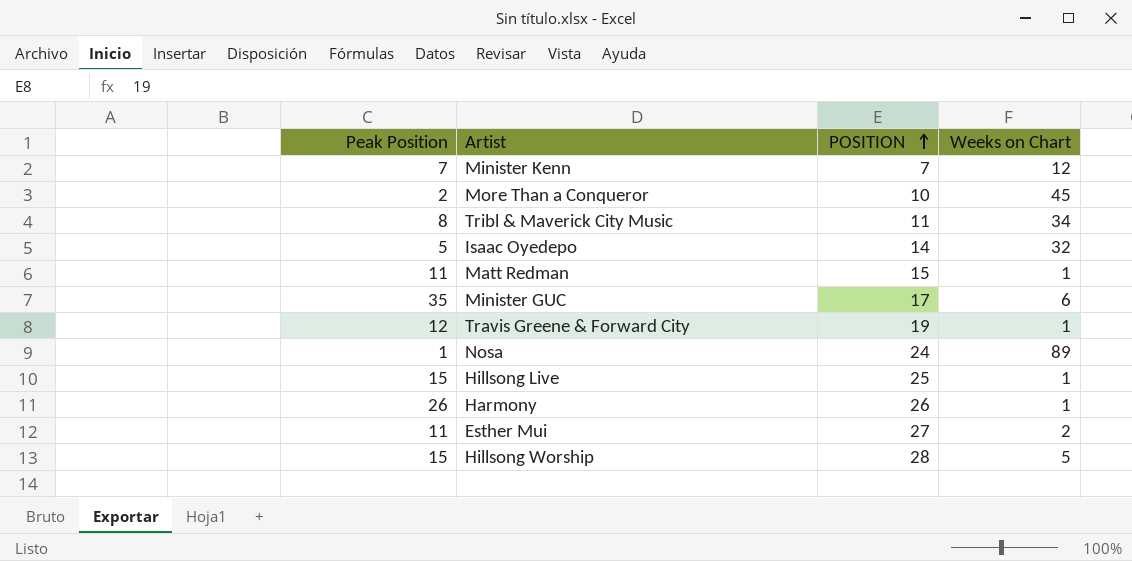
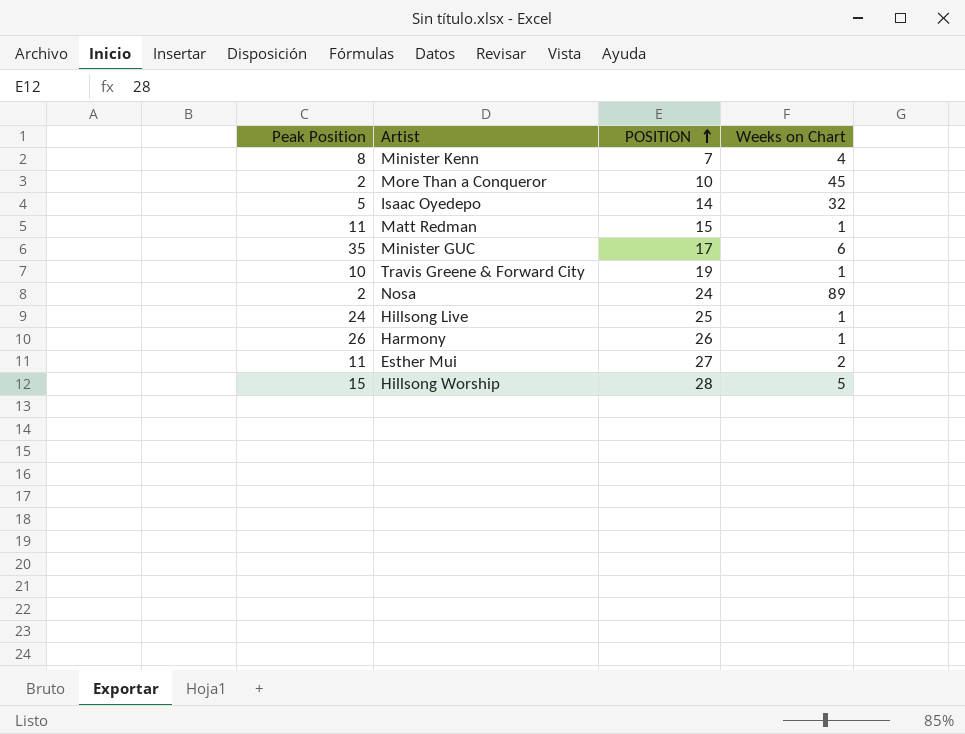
row Tribl & Maverick City Music: 8 | 11 | 34 -> none
Minister Kenn | Peak Position: 7 -> 8
Minister Kenn | Weeks on Chart: 12 -> 4
Travis Greene & Forward City | Peak Position: 12 -> 10
Nosa | Peak Position: 1 -> 2
Hillsong Live | Peak Position: 15 -> 24

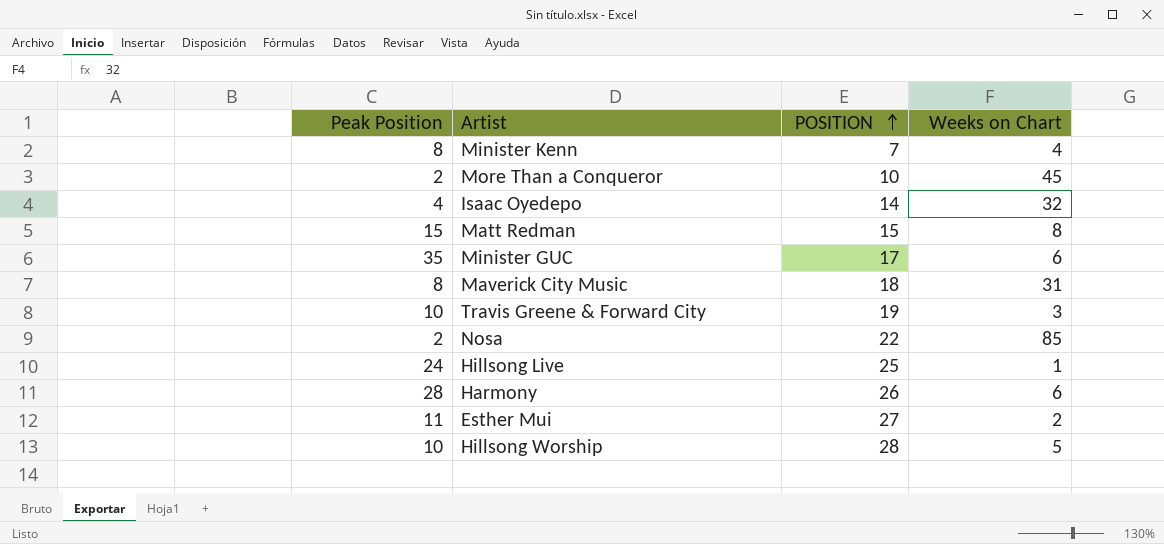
Isaac Oyedepo | Peak Position: 5 -> 4
Matt Redman | Peak Position: 11 -> 15
Matt Redman | Weeks on Chart: 1 -> 8
row Maverick City Music: none -> 8 | 18 | 31
Travis Greene & Forward City | Weeks on Chart: 1 -> 3
Nosa | POSITION: 24 -> 22
Nosa | Weeks on Chart: 89 -> 85
Harmony | Peak Position: 26 -> 28
Harmony | Weeks on Chart: 1 -> 6
Hillsong Worship | Peak Position: 15 -> 10

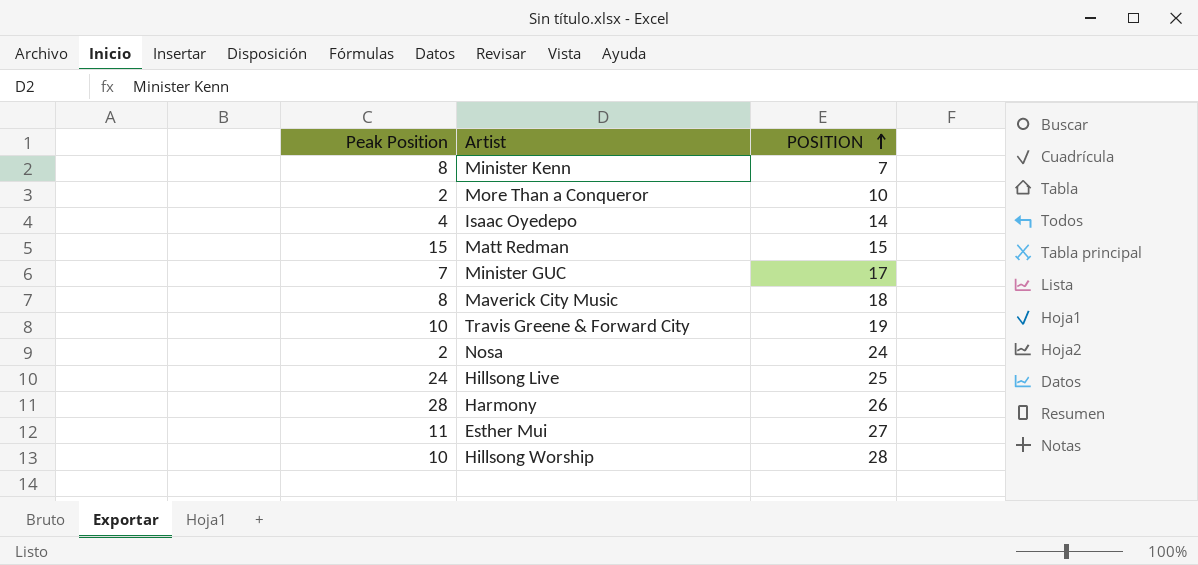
column Weeks on Chart | position: 4 -> none
Minister GUC | Peak Position: 35 -> 7
Nosa | POSITION: 22 -> 24

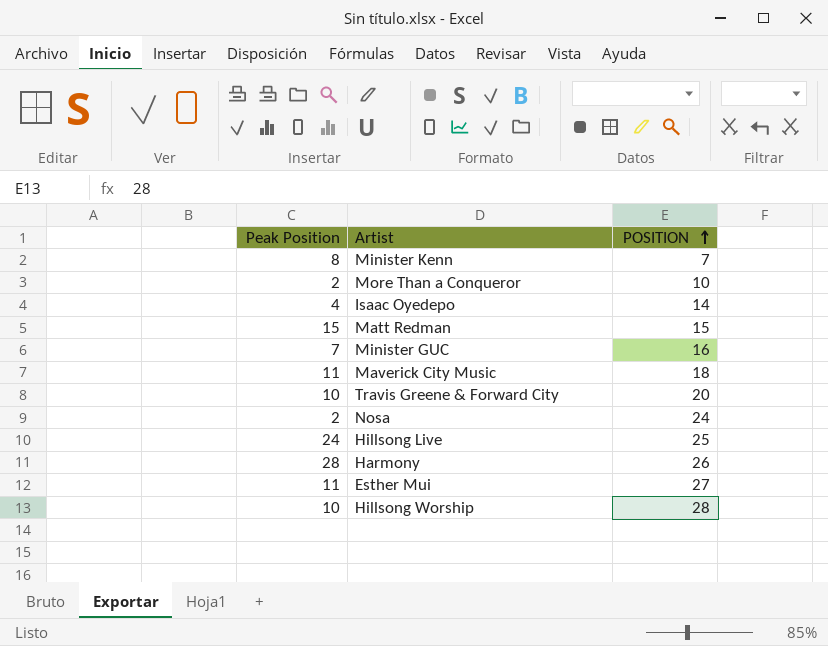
Minister GUC | POSITION: 17 -> 16
Maverick City Music | Peak Position: 8 -> 11
Travis Greene & Forward City | POSITION: 19 -> 20

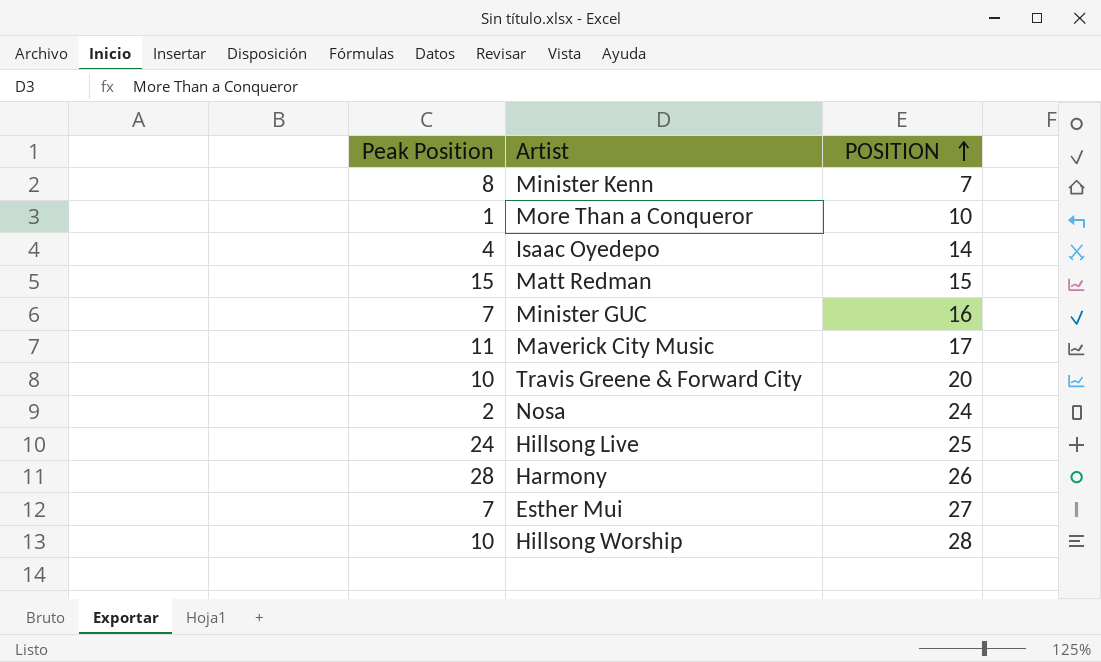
More Than a Conqueror | Peak Position: 2 -> 1
Maverick City Music | POSITION: 18 -> 17
Esther Mui | Peak Position: 11 -> 7

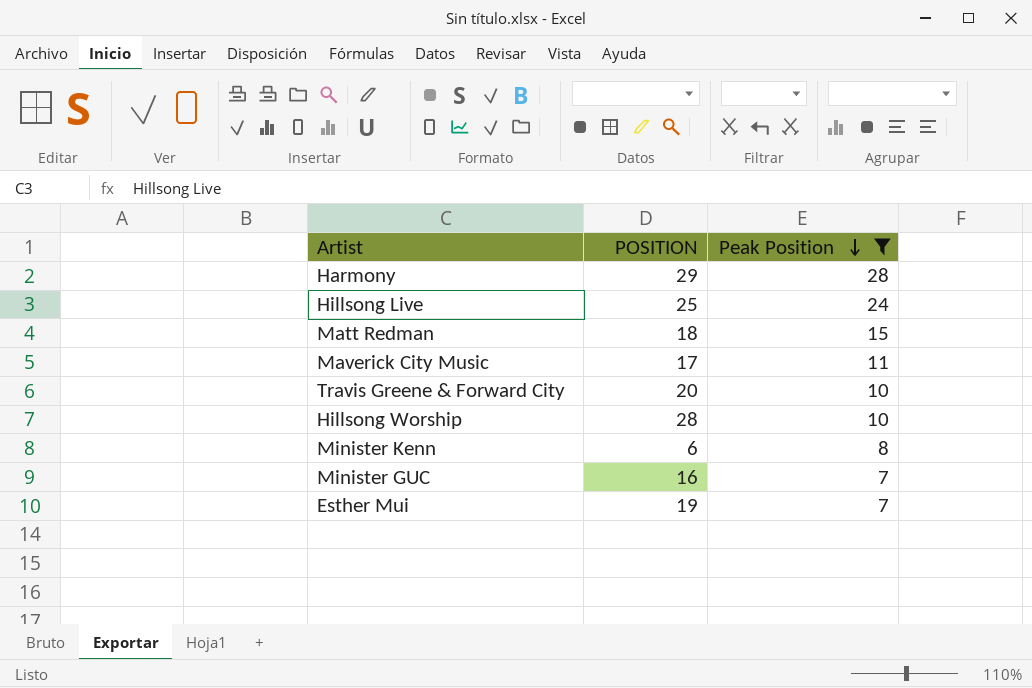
filter: none -> Peak Position >= 7
row order: POSITION ascending -> Peak Position descending
column Peak Position | position: 1 -> 3
Harmony | POSITION: 26 -> 29
Matt Redman | POSITION: 15 -> 18
Minister Kenn | POSITION: 7 -> 6
Esther Mui | POSITION: 27 -> 19

